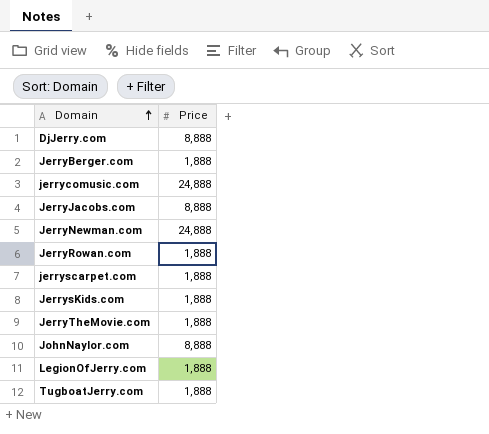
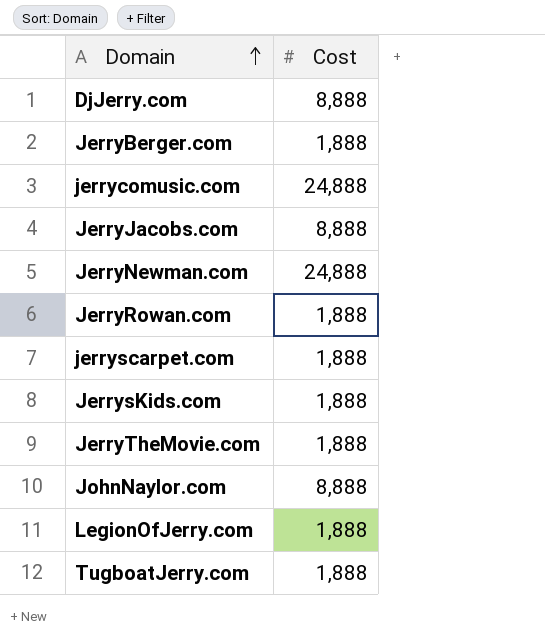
column name: Price -> Cost

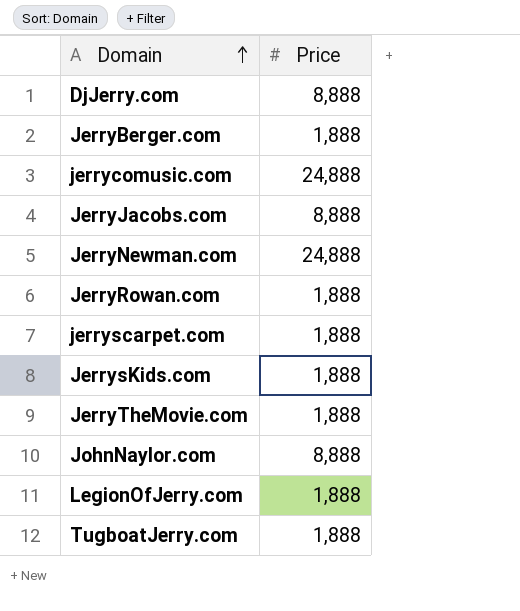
column name: Cost -> Price

